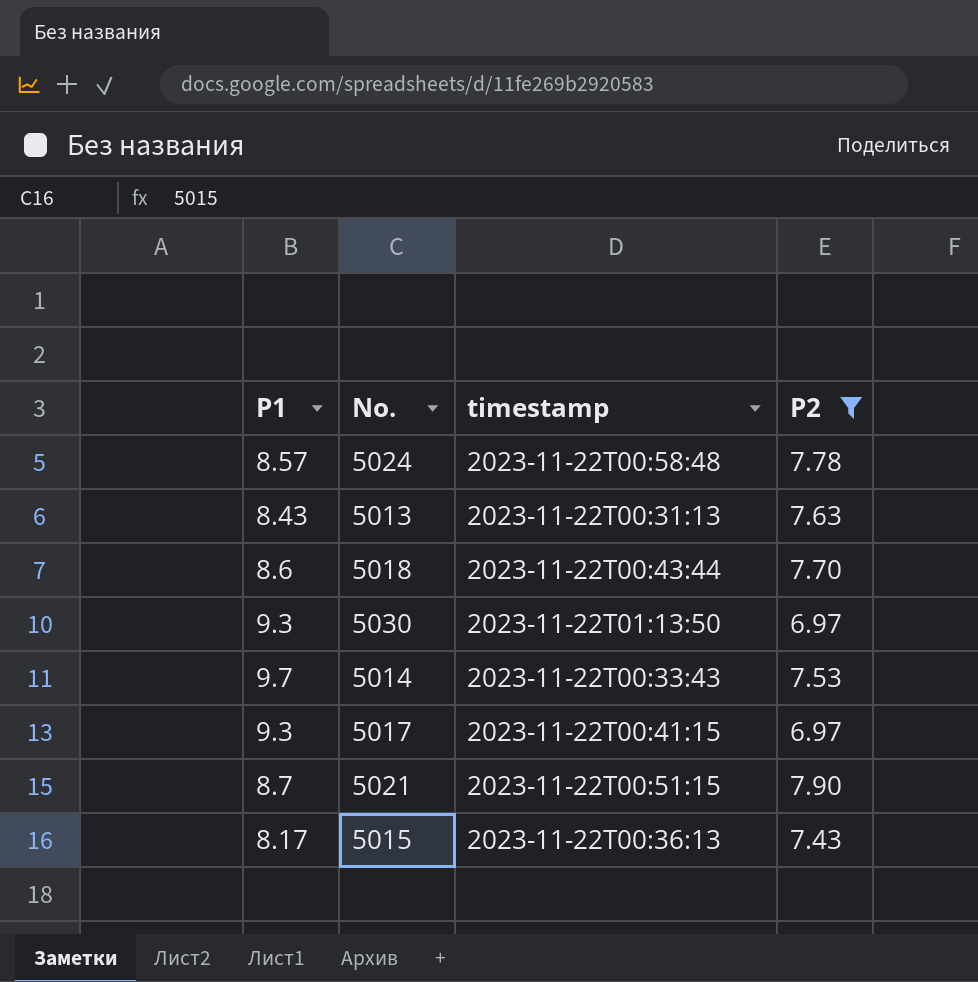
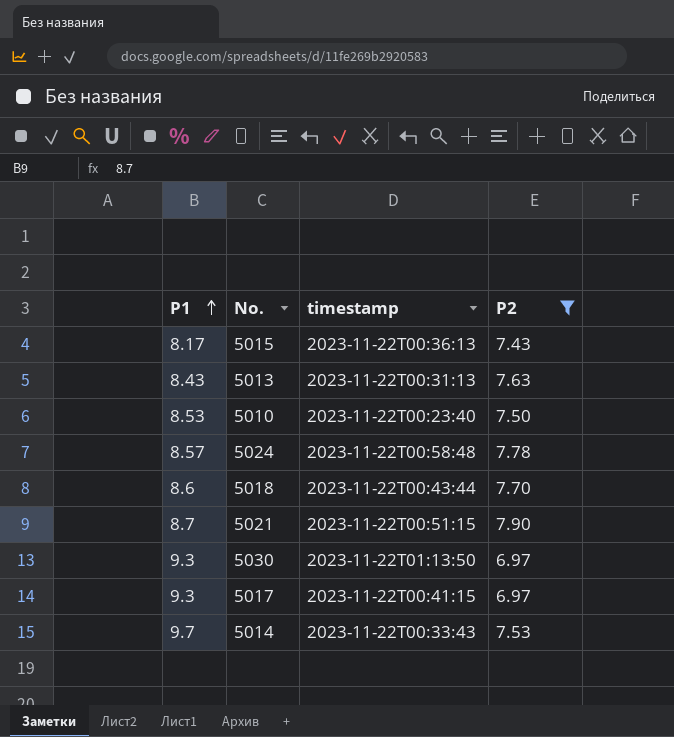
row order: none -> P1 ascending
row 5010: none -> 8.53 | 2023-11-22T00:23:40 | 7.50

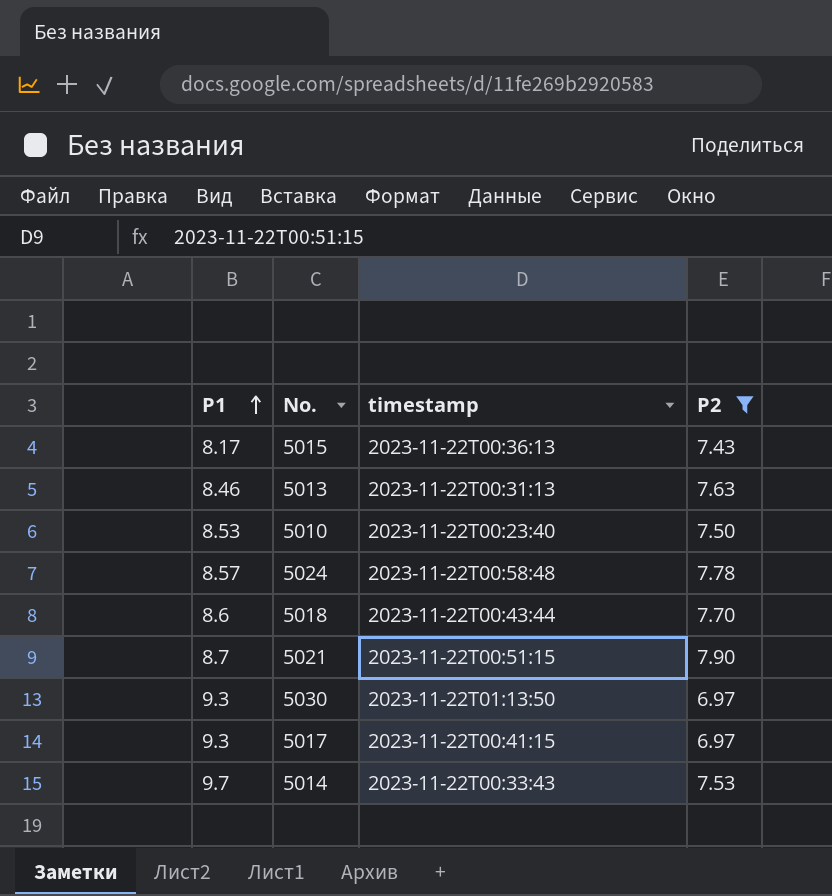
5013 | P1: 8.43 -> 8.46

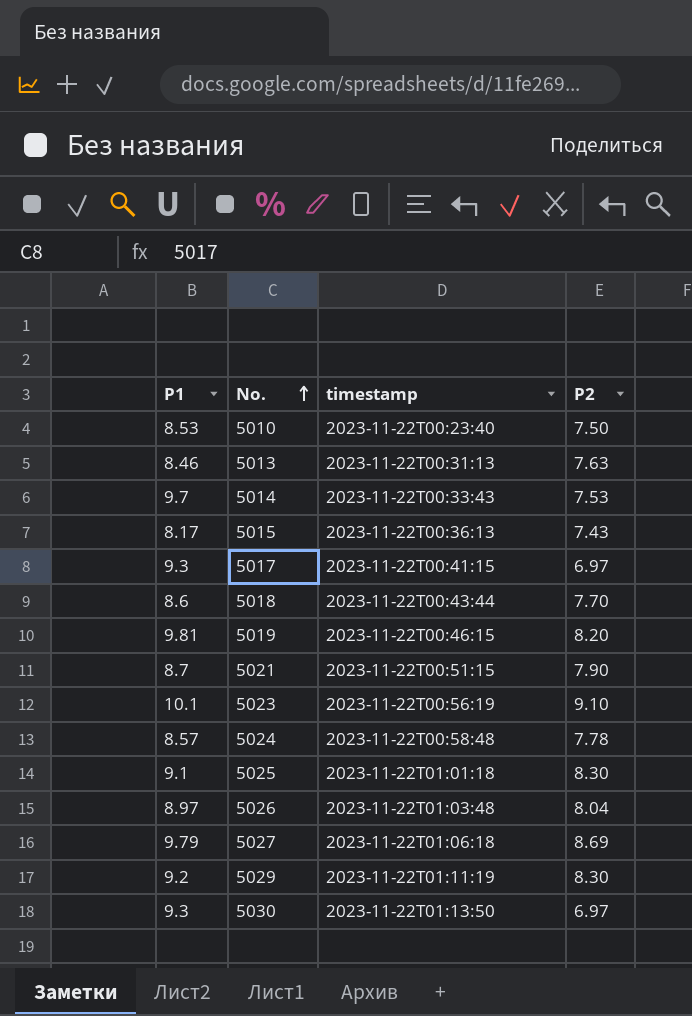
filter: P2 <= 7.90 -> none
row order: P1 ascending -> No. ascending

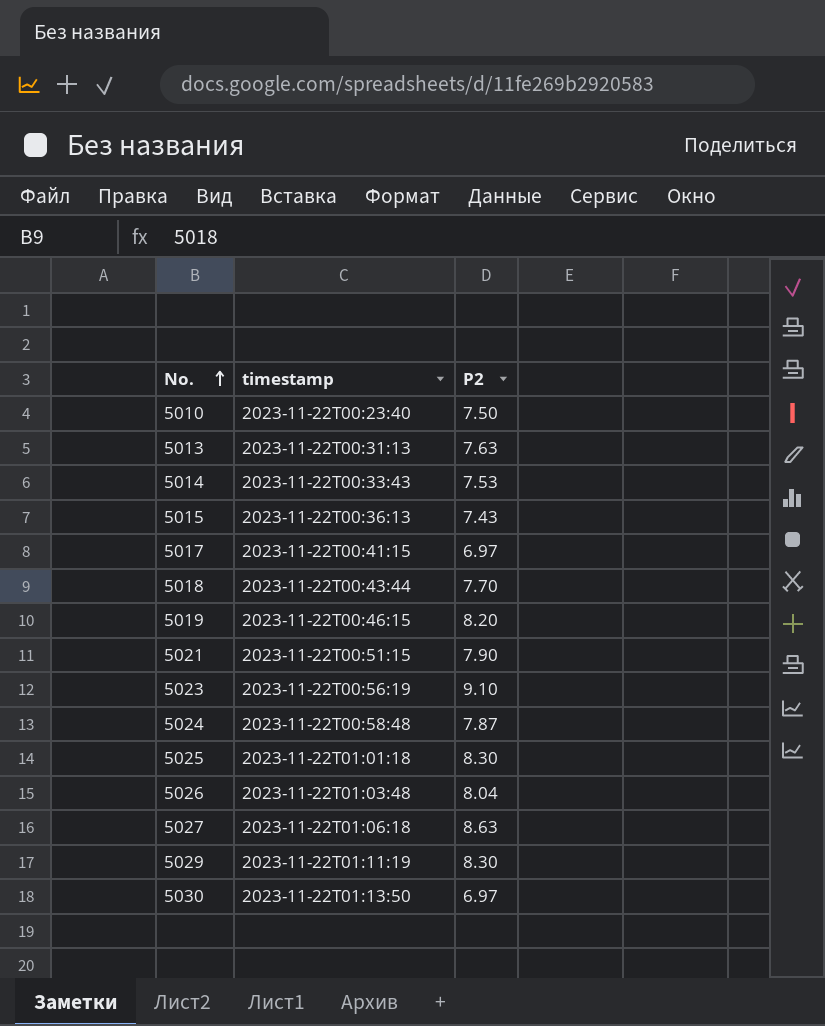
column P1 | position: 1 -> none
5024 | P2: 7.78 -> 7.87
5027 | P2: 8.69 -> 8.63

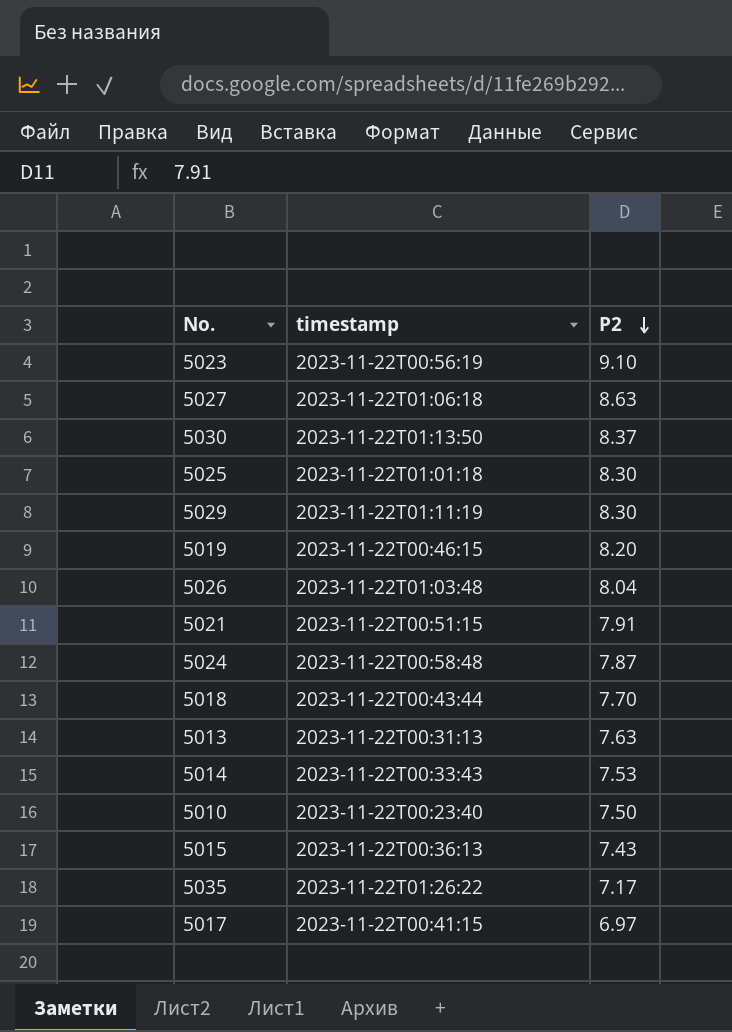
row order: No. ascending -> P2 descending
5030 | P2: 6.97 -> 8.37
5021 | P2: 7.90 -> 7.91
row 5035: none -> 2023-11-22T01:26:22 | 7.17

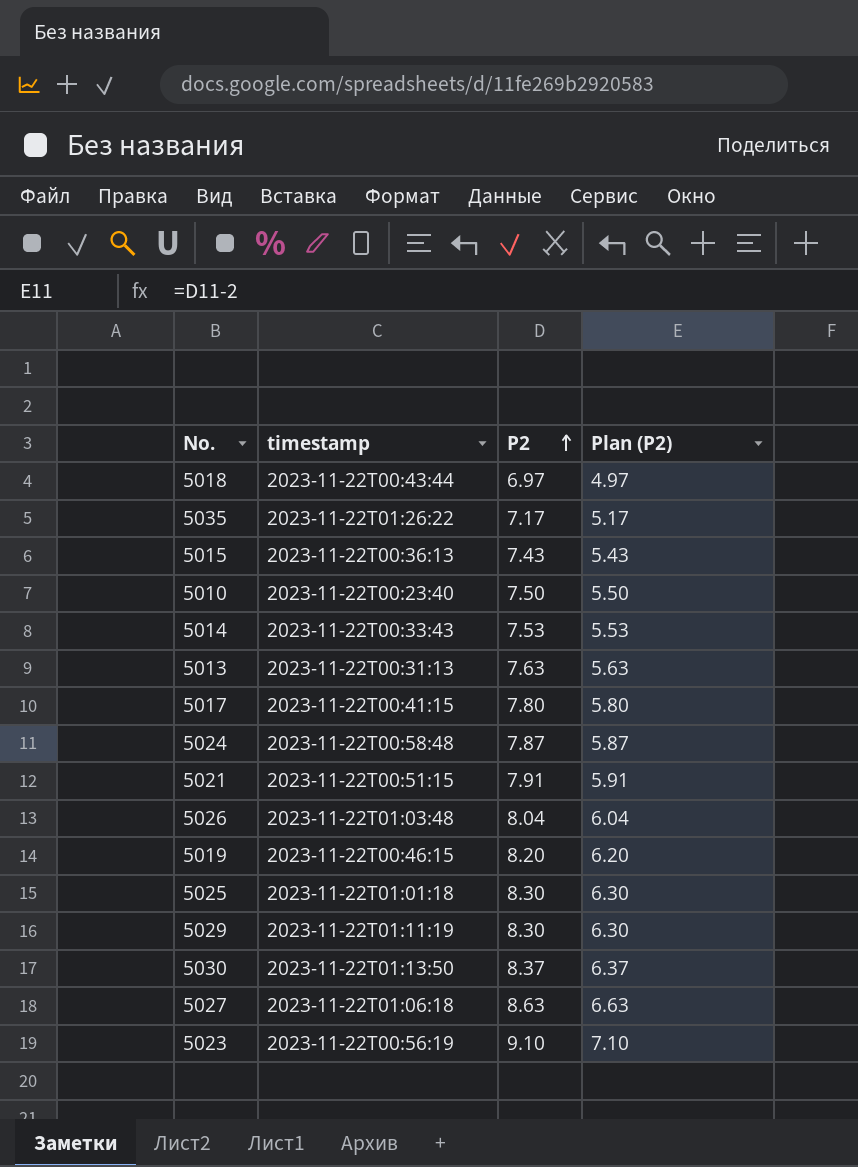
row order: P2 descending -> P2 ascending
column Plan (P2) | formula: none -> [P2] - 2
5018 | P2: 7.70 -> 6.97
5017 | P2: 6.97 -> 7.80

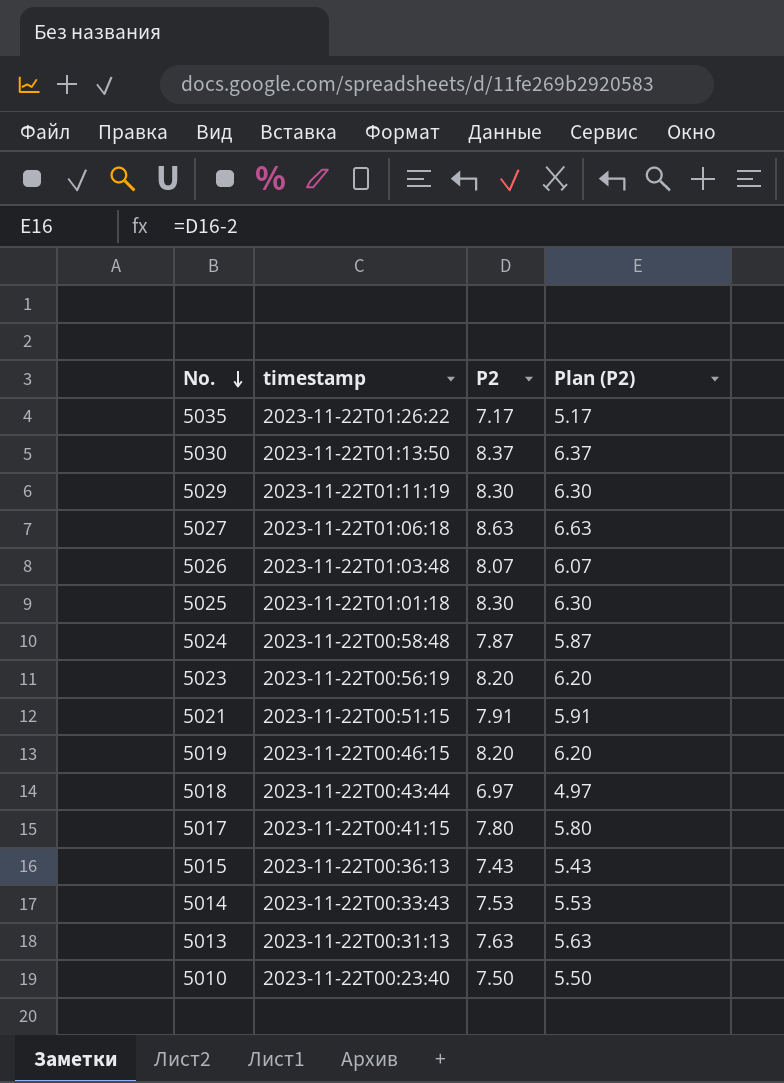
row order: P2 ascending -> No. descending
5026 | P2: 8.04 -> 8.07
5026 | Plan (P2): 6.04 -> 6.07
5023 | P2: 9.10 -> 8.20
5023 | Plan (P2): 7.10 -> 6.20

